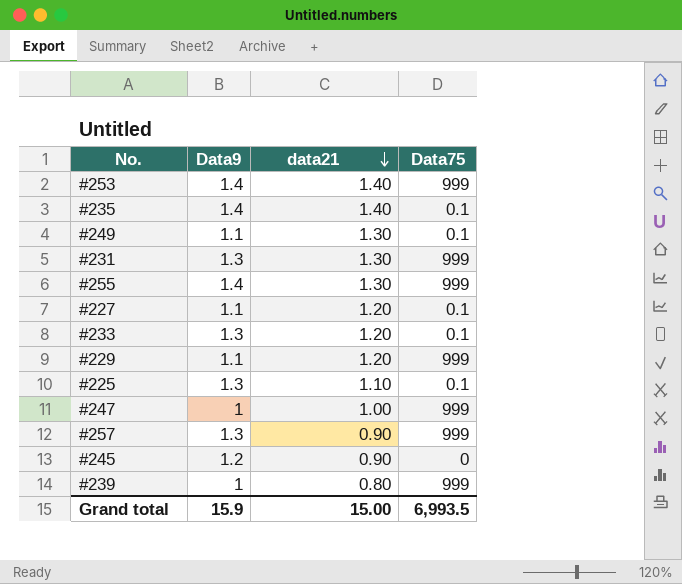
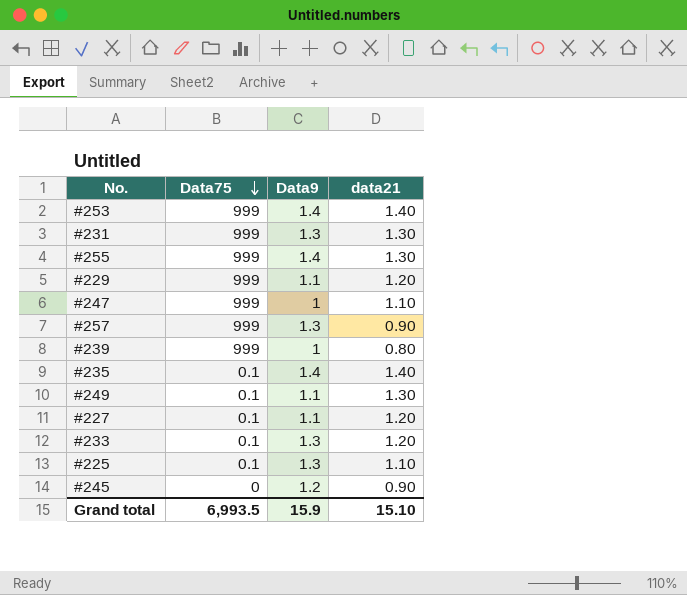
row order: data21 descending -> Data75 descending
column Data75 | position: 4 -> 2
#247 | data21: 1.00 -> 1.10
Grand total | data21: 15.00 -> 15.10

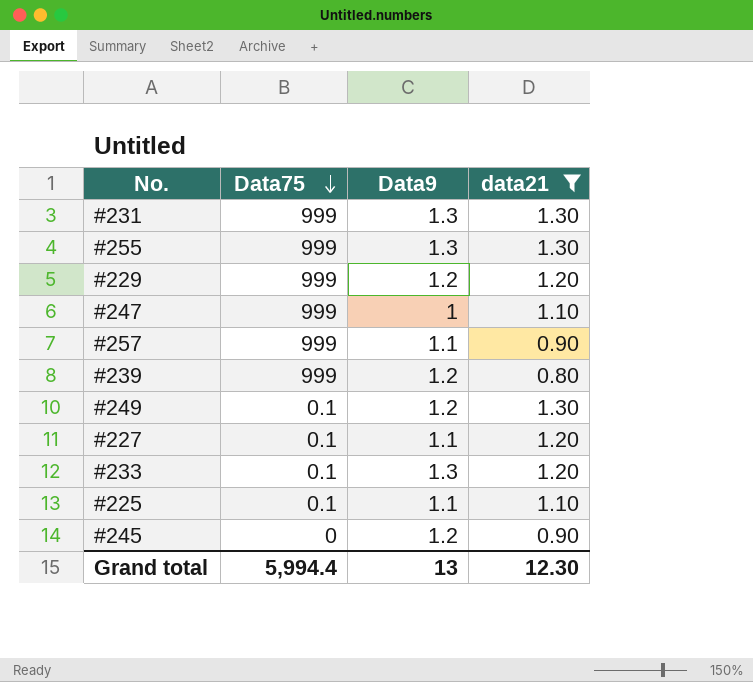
filter: none -> data21 != 1.40
#255 | Data9: 1.4 -> 1.3
#229 | Data9: 1.1 -> 1.2
#257 | Data9: 1.3 -> 1.1
#239 | Data9: 1 -> 1.2
#249 | Data9: 1.1 -> 1.2
#225 | Data9: 1.3 -> 1.1
Grand total | Data75: 6,993.5 -> 5,994.4
Grand total | Data9: 15.9 -> 13
Grand total | data21: 15.10 -> 12.30

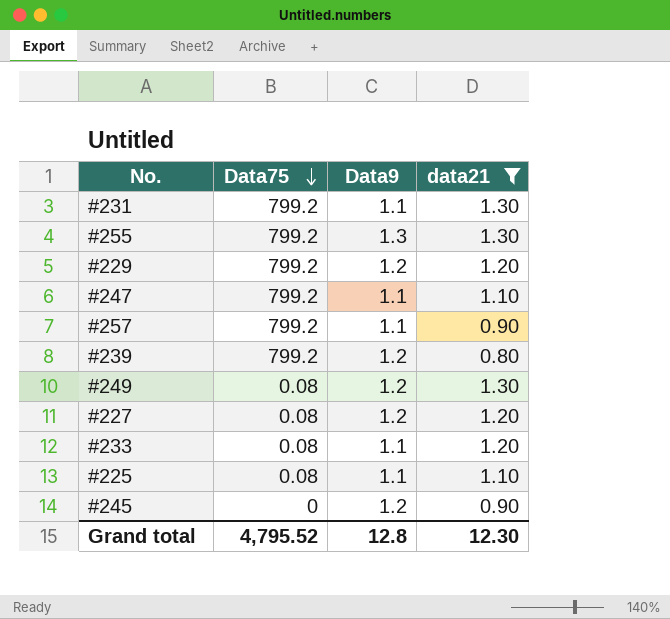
#231 | Data75: 999 -> 799.2
#231 | Data9: 1.3 -> 1.1
#255 | Data75: 999 -> 799.2
#229 | Data75: 999 -> 799.2
#247 | Data75: 999 -> 799.2
#247 | Data9: 1 -> 1.1
#257 | Data75: 999 -> 799.2
#239 | Data75: 999 -> 799.2
#249 | Data75: 0.1 -> 0.08
#227 | Data75: 0.1 -> 0.08
#227 | Data9: 1.1 -> 1.2
#233 | Data75: 0.1 -> 0.08
#233 | Data9: 1.3 -> 1.1
#225 | Data75: 0.1 -> 0.08
Grand total | Data75: 5,994.4 -> 4,795.52
Grand total | Data9: 13 -> 12.8

